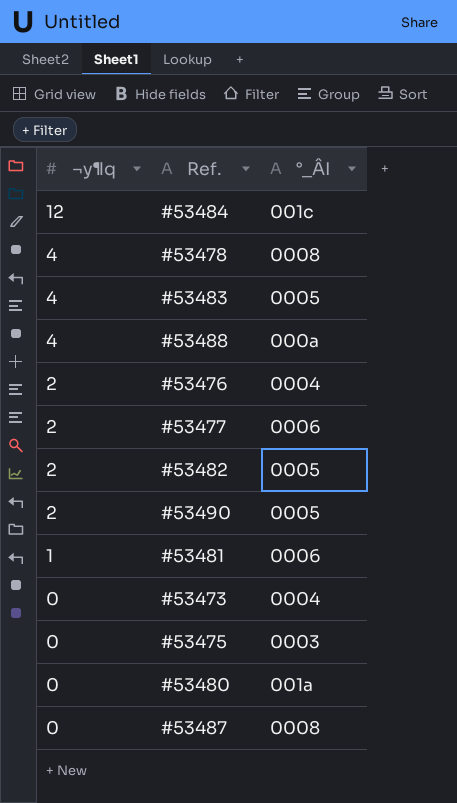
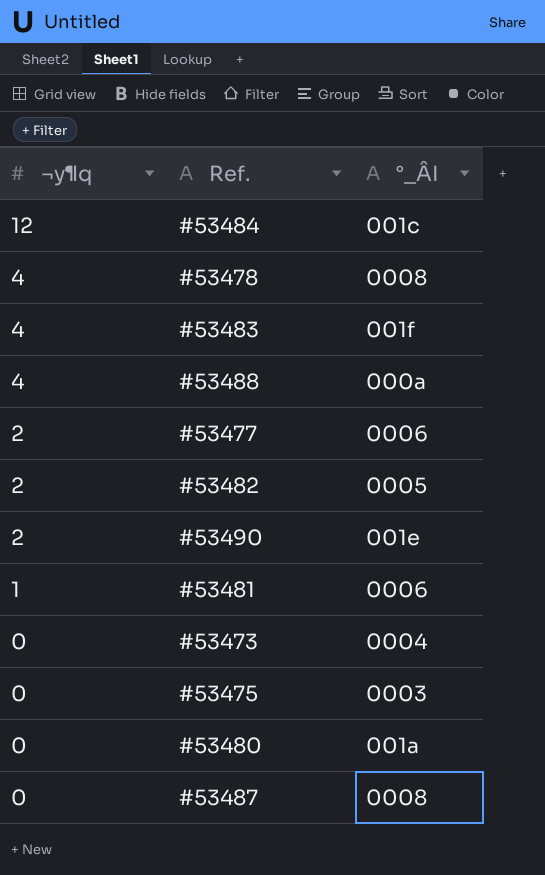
row #53476: 2 | 0004 -> none
#53483 | °_ÂI: 0005 -> 001f
#53490 | °_ÂI: 0005 -> 001e

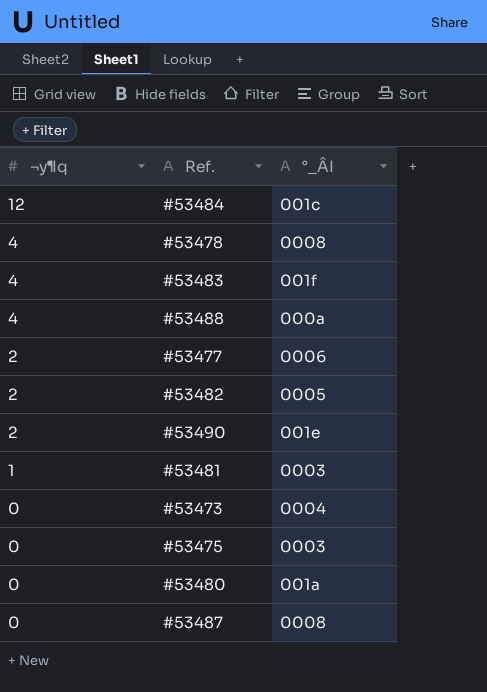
#53481 | °_ÂI: 0006 -> 0003

